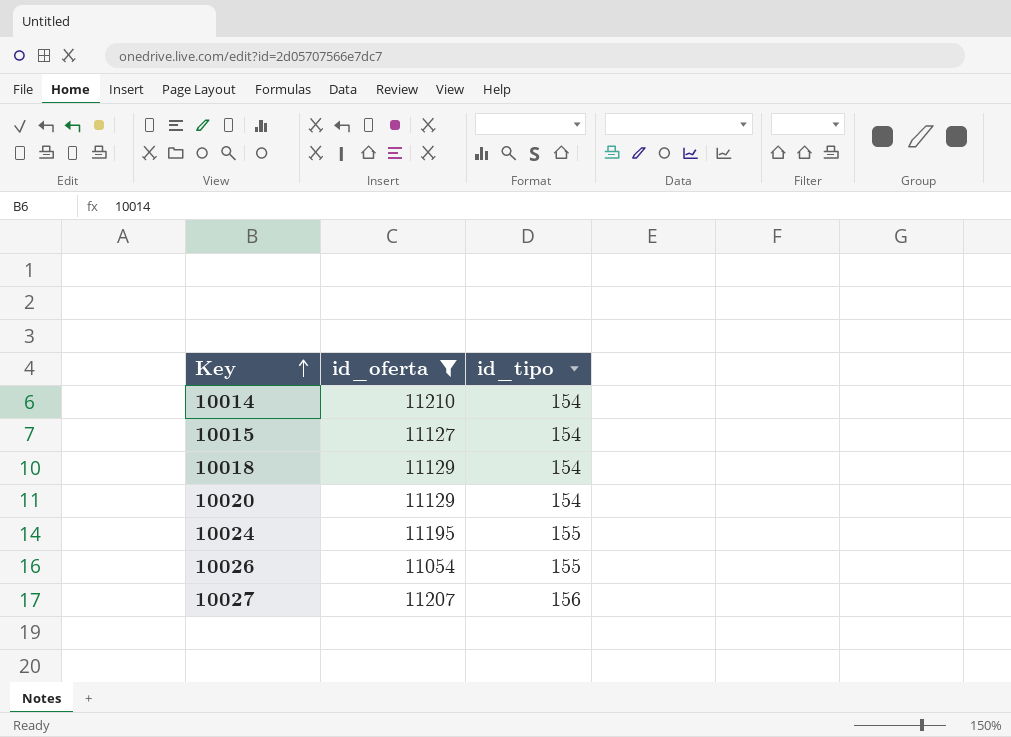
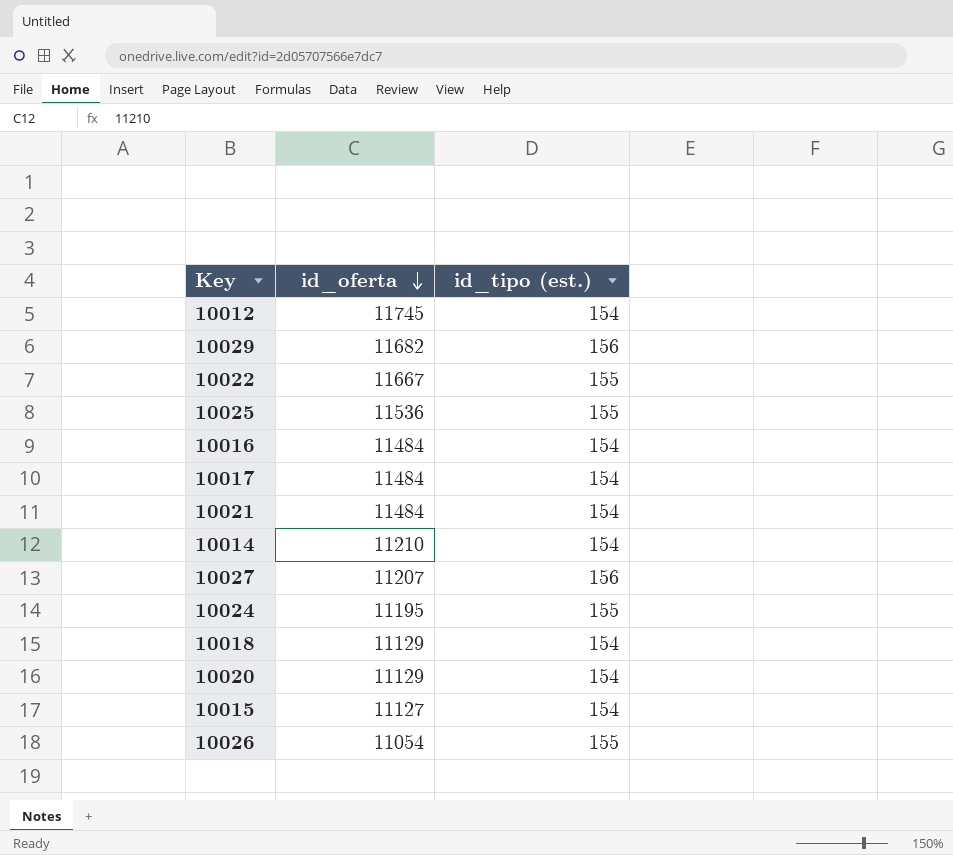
filter: id_oferta <= 11210 -> none
row order: Key ascending -> id_oferta descending
column name: id_tipo -> id_tipo (est.)

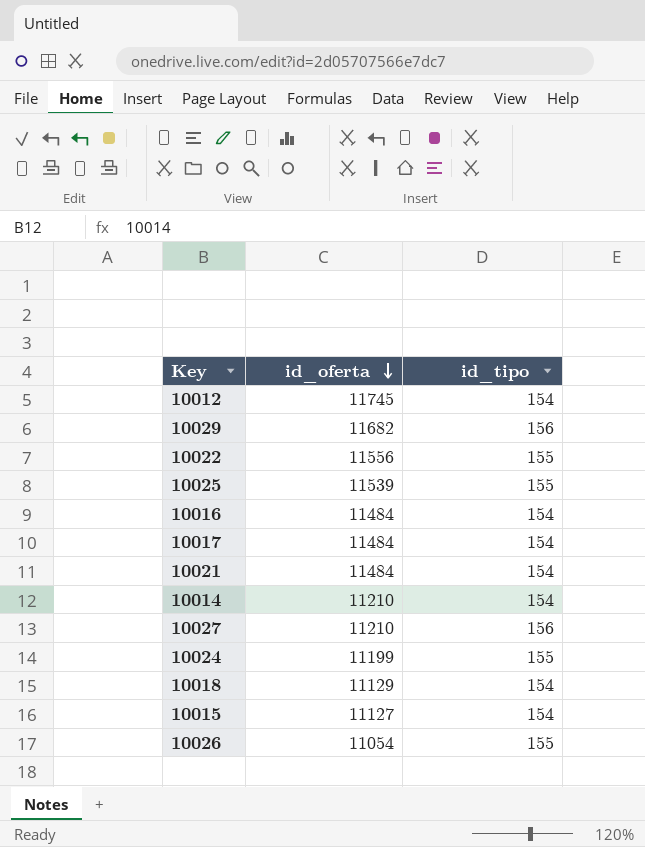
column name: id_tipo (est.) -> id_tipo
row 10020: 11129 | 154 -> none
10022 | id_oferta: 11667 -> 11556
10025 | id_oferta: 11536 -> 11539
10027 | id_oferta: 11207 -> 11210
10024 | id_oferta: 11195 -> 11199

